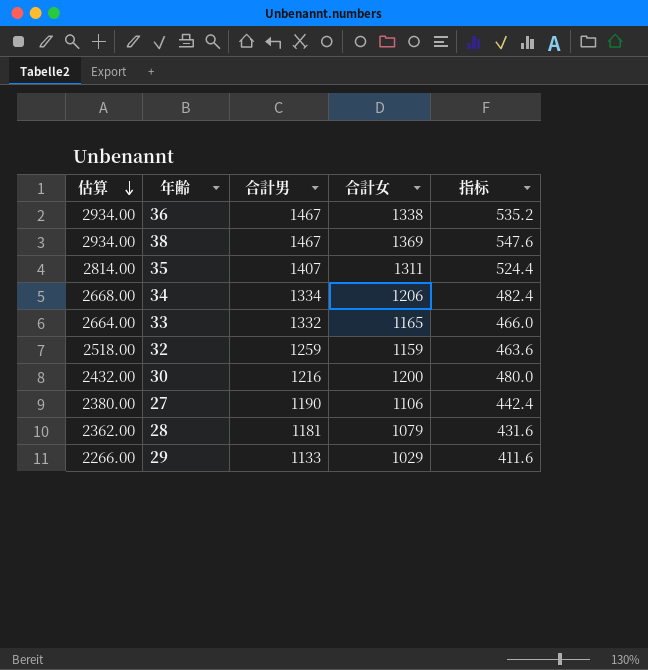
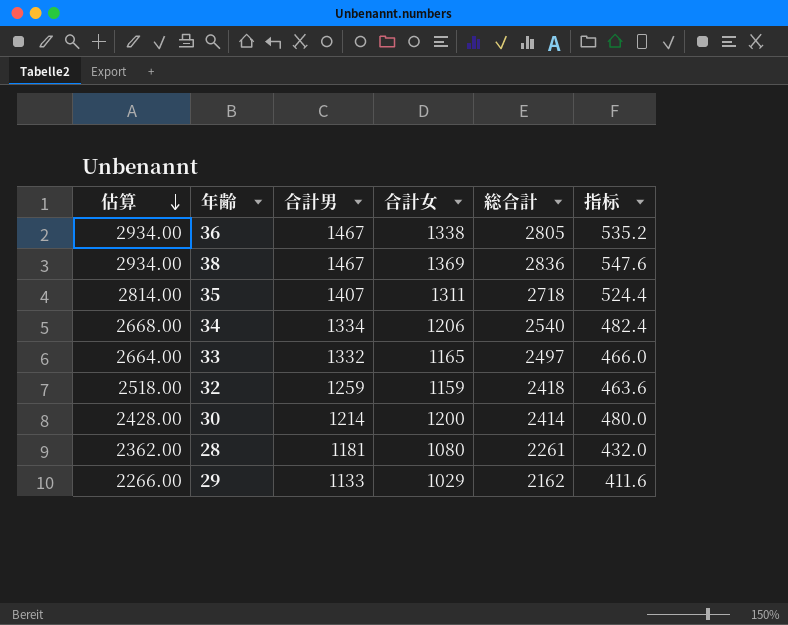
column 総合計 | formula: none -> [合計男] + [合計女]
row 27: 2380.00 | 1190 | 1106 | 442.4 -> none
30 | 估算: 2432.00 -> 2428.00
30 | 合計男: 1216 -> 1214
28 | 合計女: 1079 -> 1080
28 | 指标: 431.6 -> 432.0

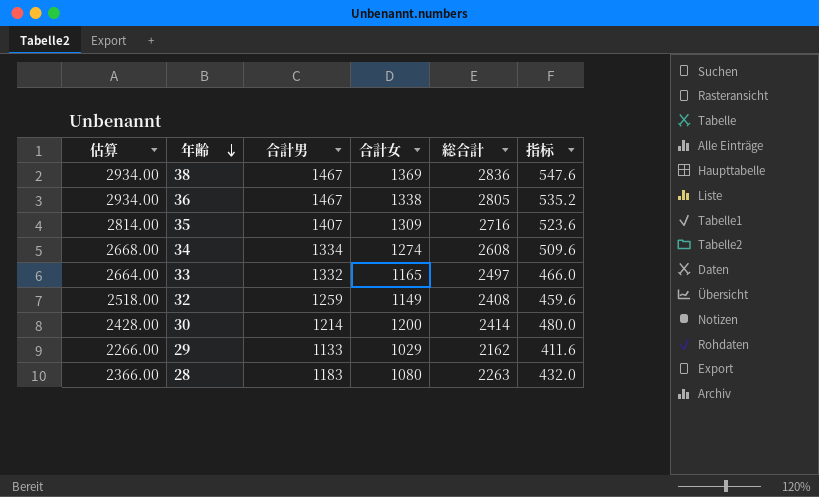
row order: 估算 descending -> 年齢 descending
35 | 合計女: 1311 -> 1309
35 | 総合計: 2718 -> 2716
35 | 指标: 524.4 -> 523.6
34 | 合計女: 1206 -> 1274
34 | 総合計: 2540 -> 2608
34 | 指标: 482.4 -> 509.6
32 | 合計女: 1159 -> 1149
32 | 総合計: 2418 -> 2408
32 | 指标: 463.6 -> 459.6
28 | 估算: 2362.00 -> 2366.00
28 | 合計男: 1181 -> 1183
28 | 総合計: 2261 -> 2263

